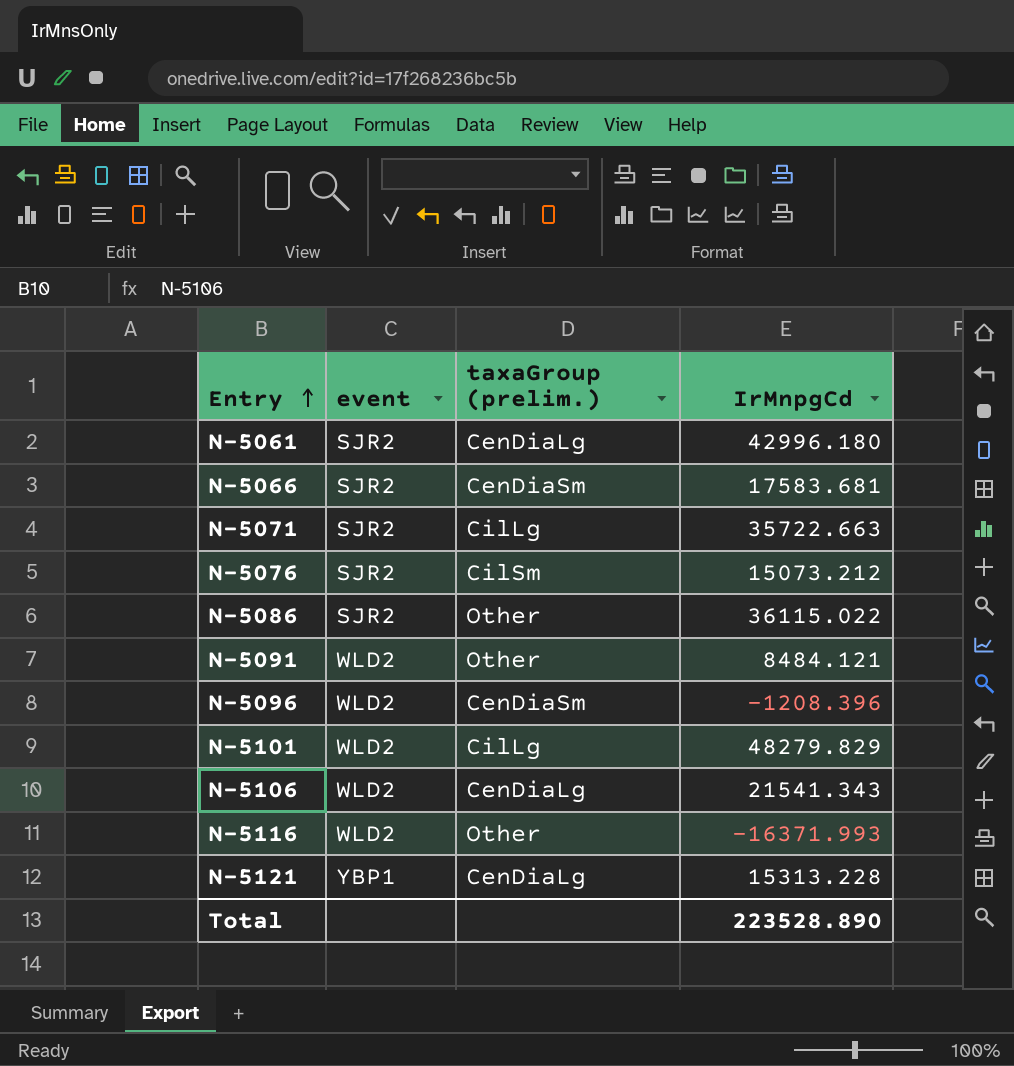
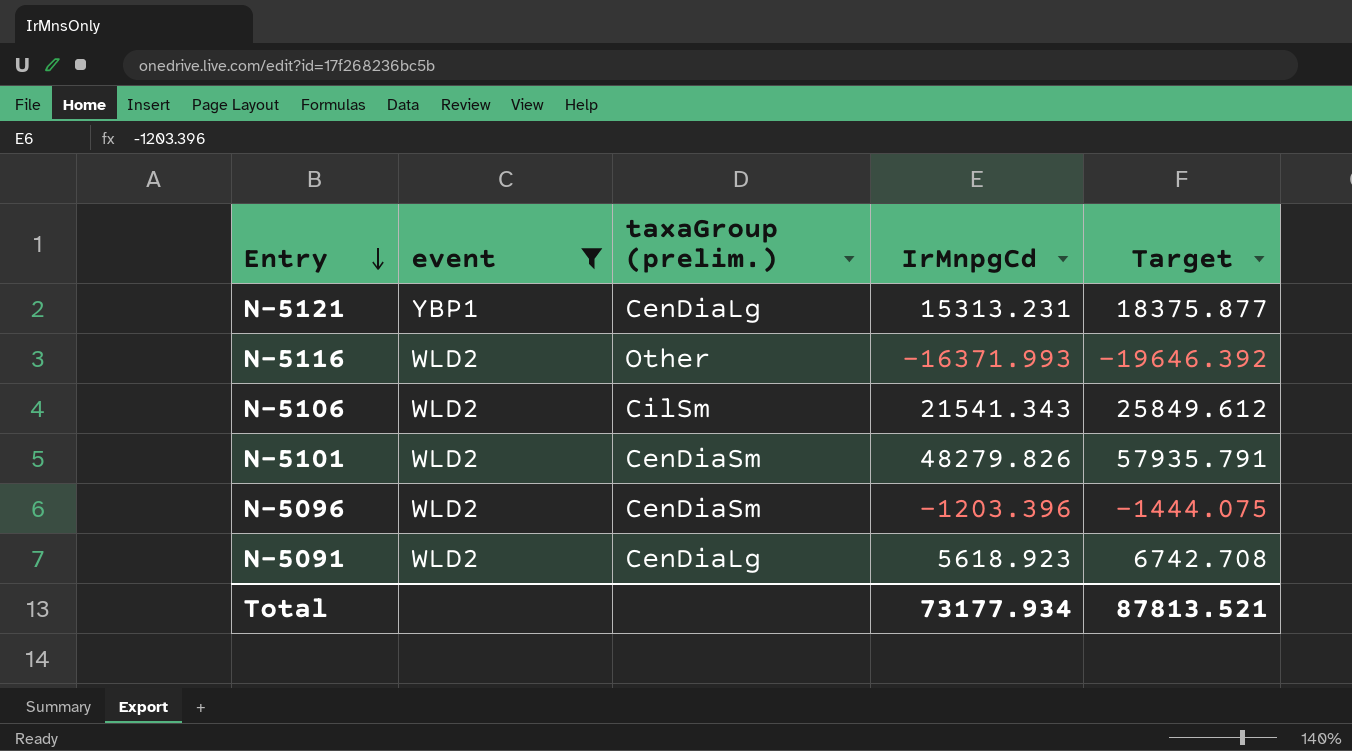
filter: none -> event != SJR2
row order: Entry ascending -> Entry descending
column Target | formula: none -> [IrMnpgCd] * 1.2
N-5121 | IrMnpgCd: 15313.228 -> 15313.231
N-5106 | taxaGroup (prelim.): CenDiaLg -> CilSm
N-5101 | taxaGroup (prelim.): CilLg -> CenDiaSm
N-5101 | IrMnpgCd: 48279.829 -> 48279.826
N-5096 | IrMnpgCd: -1208.396 -> -1203.396
N-5091 | taxaGroup (prelim.): Other -> CenDiaLg
N-5091 | IrMnpgCd: 8484.121 -> 5618.923
Total | IrMnpgCd: 223528.890 -> 73177.934

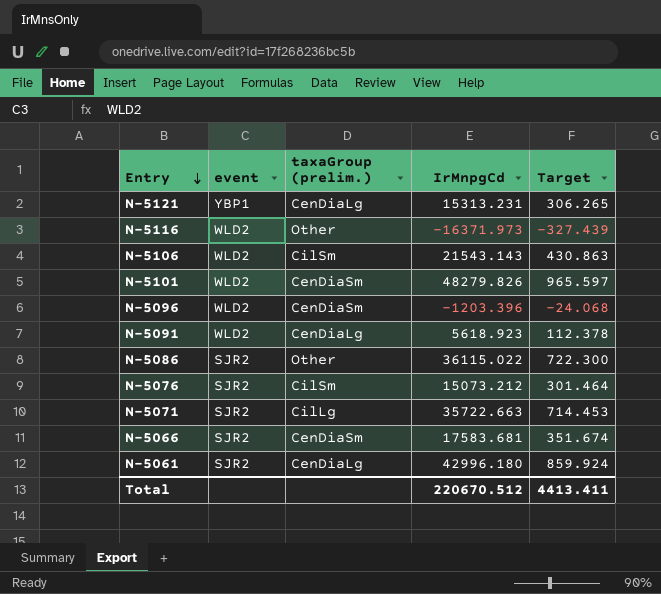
filter: event != SJR2 -> none
column Target | formula: [IrMnpgCd] * 1.2 -> [IrMnpgCd] * 0.02
N-5116 | IrMnpgCd: -16371.993 -> -16371.973
N-5106 | IrMnpgCd: 21541.343 -> 21543.143
Total | IrMnpgCd: 73177.934 -> 220670.512
Total | Target: 87813.521 -> 4413.411

